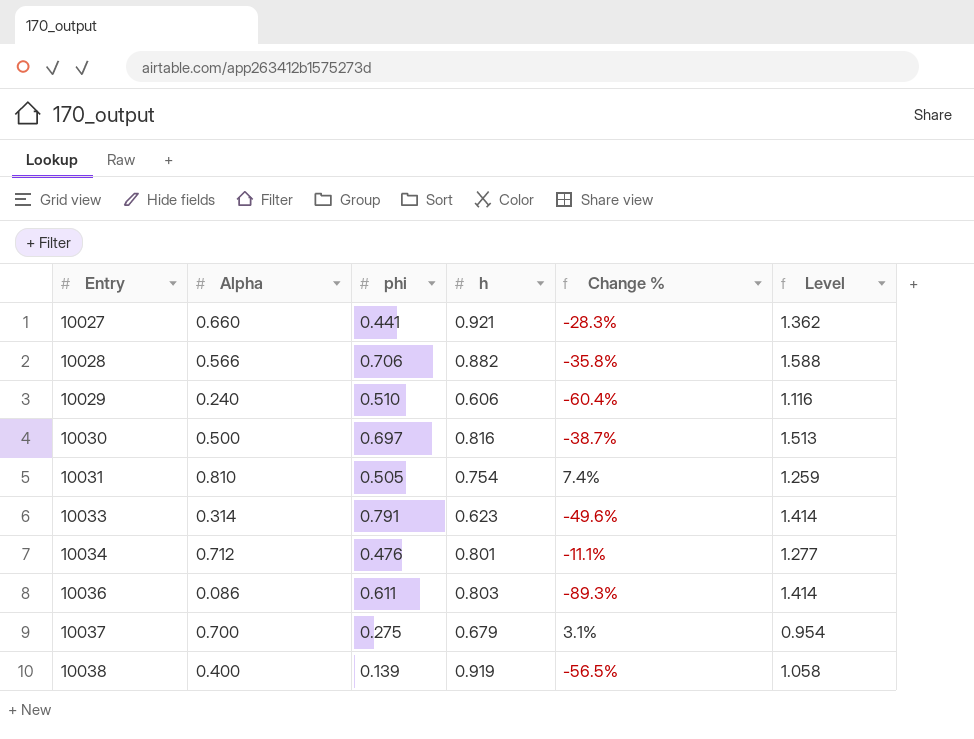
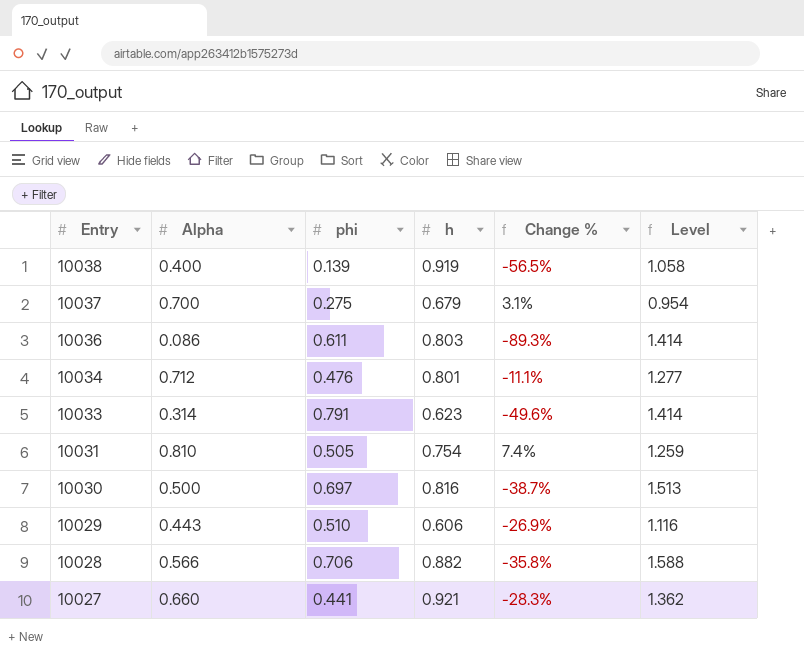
row order: Entry ascending -> Entry descending
10029 | Alpha: 0.240 -> 0.443
10029 | Change %: -60.4% -> -26.9%

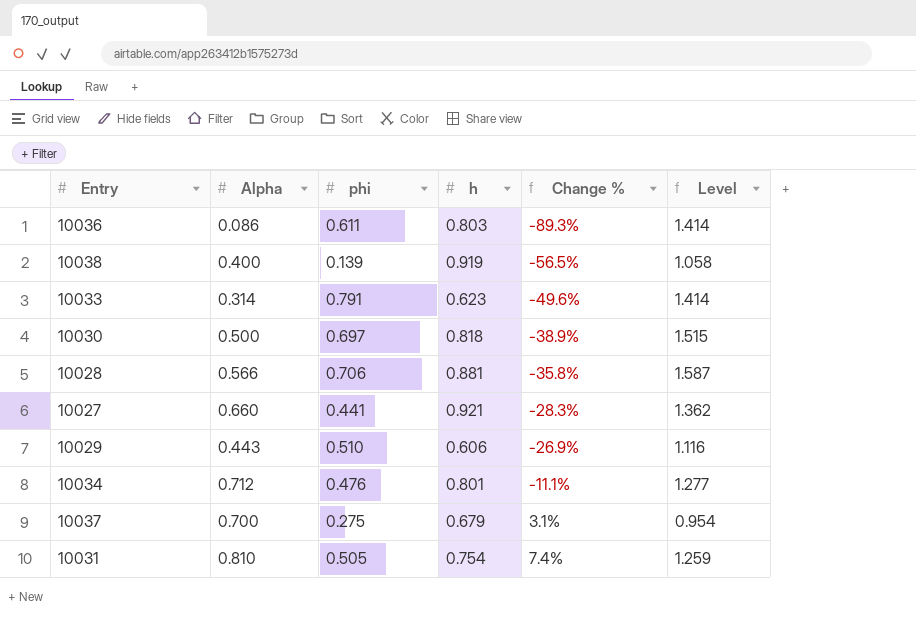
row order: Entry descending -> Change % ascending
10030 | h: 0.816 -> 0.818
10030 | Change %: -38.7% -> -38.9%
10030 | Level: 1.513 -> 1.515
10028 | h: 0.882 -> 0.881
10028 | Level: 1.588 -> 1.587

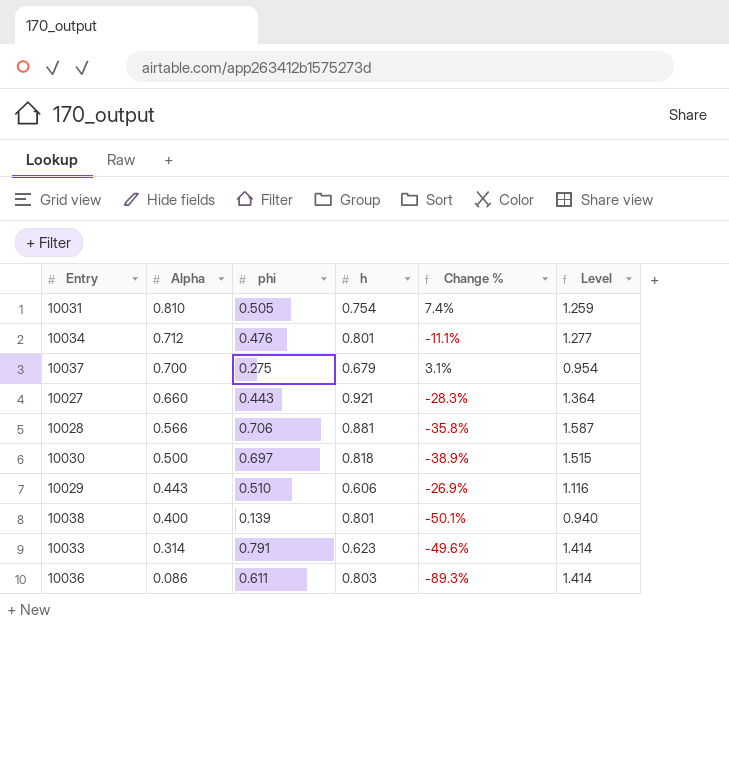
row order: Change % ascending -> Alpha descending
10027 | phi: 0.441 -> 0.443
10027 | Level: 1.362 -> 1.364
10038 | h: 0.919 -> 0.801
10038 | Change %: -56.5% -> -50.1%
10038 | Level: 1.058 -> 0.940

